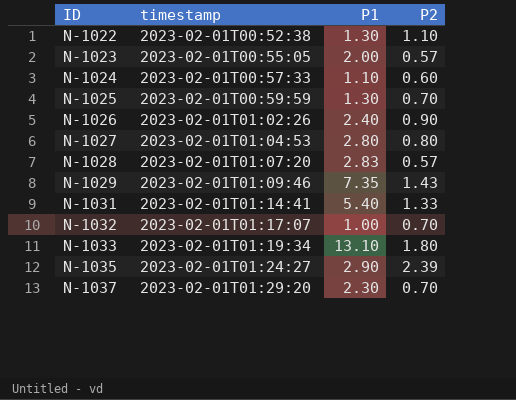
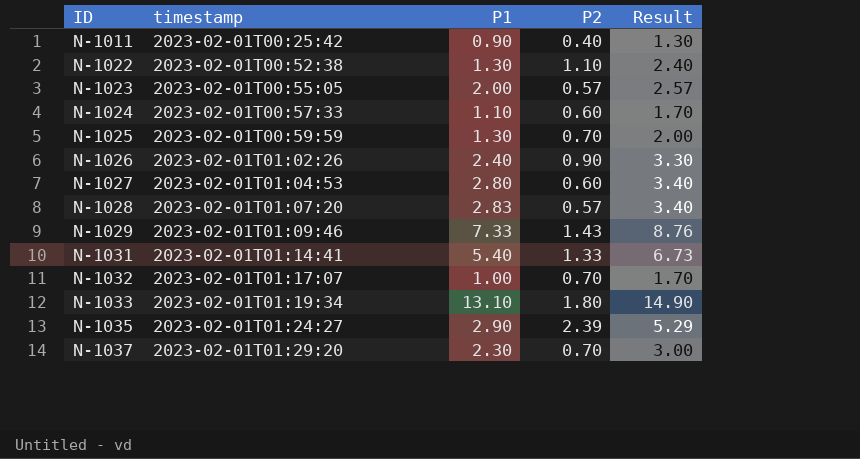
column Result | formula: none -> [P1] + [P2]
row N-1011: none -> 2023-02-01T00:25:42 | 0.90 | 0.40 | 1.30
N-1027 | P2: 0.80 -> 0.60
N-1029 | P1: 7.35 -> 7.33

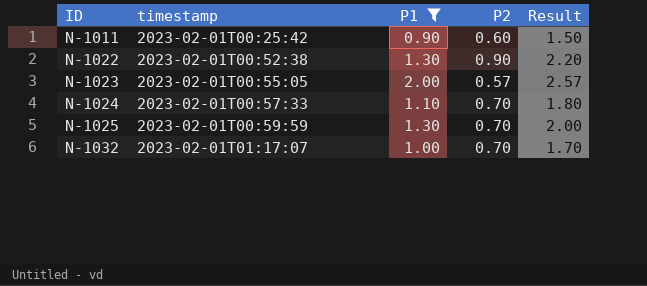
filter: none -> P1 <= 2.00
N-1011 | P2: 0.40 -> 0.60
N-1011 | Result: 1.30 -> 1.50
N-1022 | P2: 1.10 -> 0.90
N-1022 | Result: 2.40 -> 2.20
N-1024 | P2: 0.60 -> 0.70
N-1024 | Result: 1.70 -> 1.80

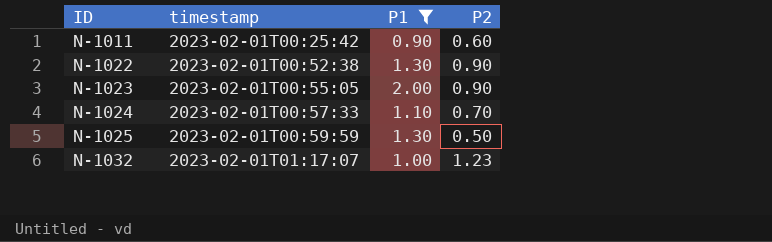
column Result | formula: [P1] + [P2] -> none
N-1023 | P2: 0.57 -> 0.90
N-1025 | P2: 0.70 -> 0.50
N-1032 | P2: 0.70 -> 1.23

